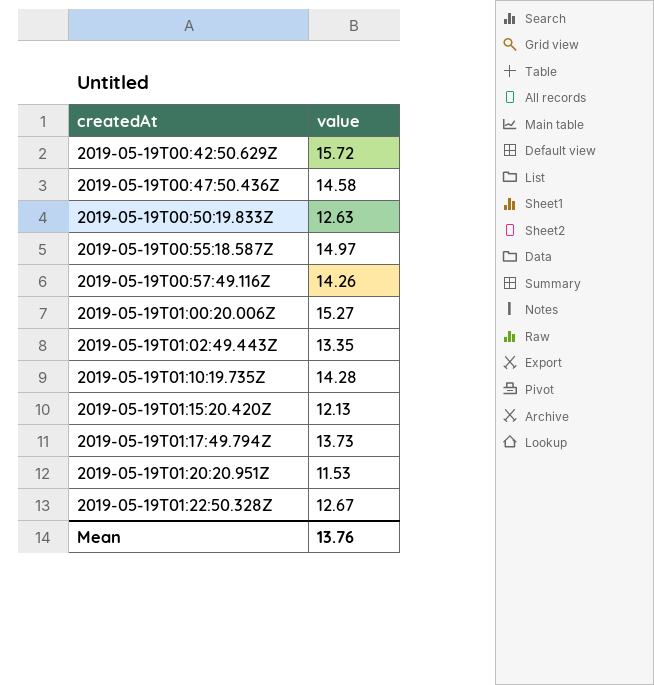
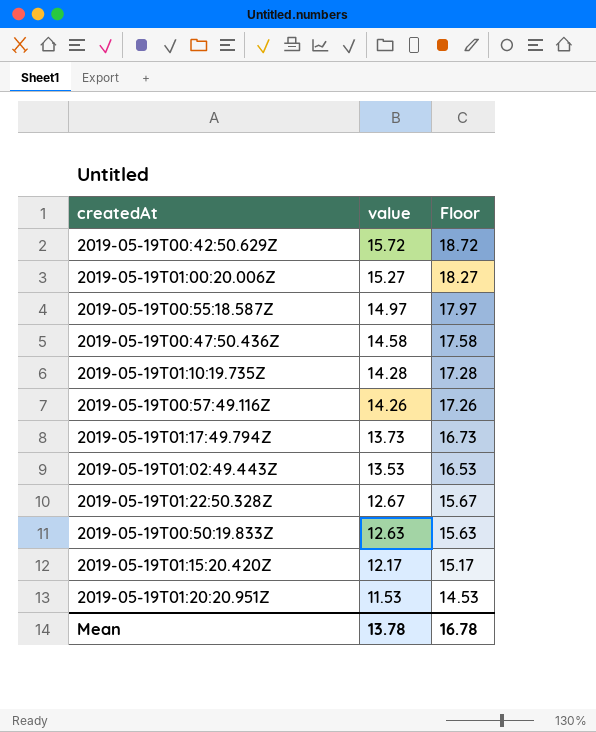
row order: createdAt ascending -> value descending
column Floor | formula: none -> [value] + 3
2019-05-19T01:02:49.443Z | value: 13.35 -> 13.53
2019-05-19T01:15:20.420Z | value: 12.13 -> 12.17
Mean | value: 13.76 -> 13.78

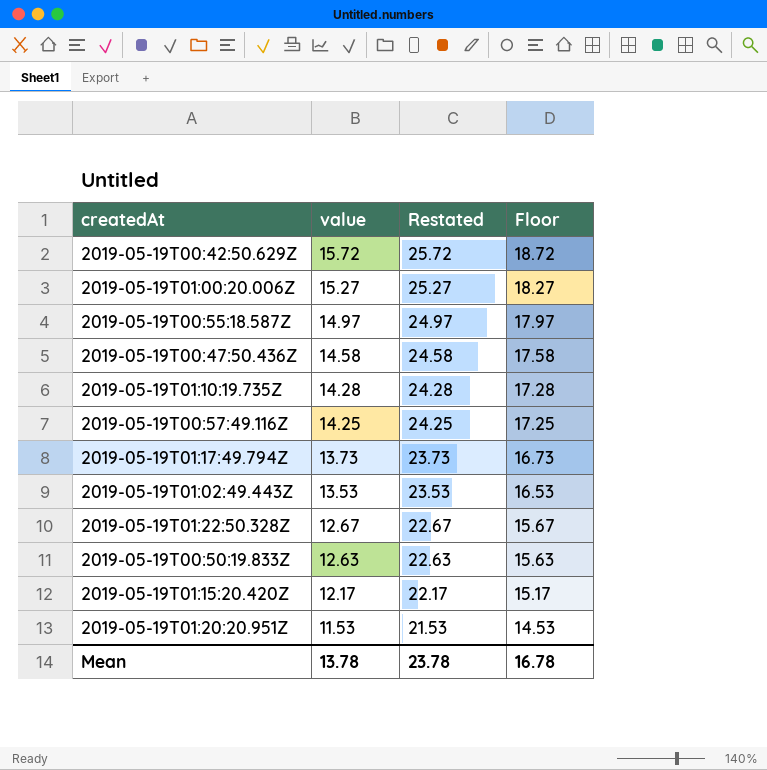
column Restated | formula: none -> [value] + 10
2019-05-19T00:57:49.116Z | value: 14.26 -> 14.25
2019-05-19T00:57:49.116Z | Floor: 17.26 -> 17.25

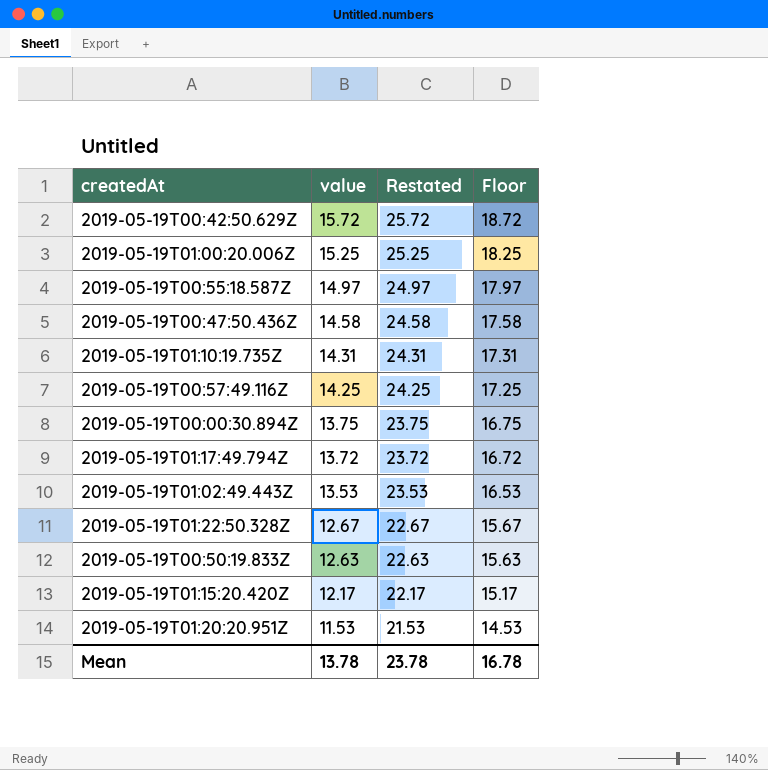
2019-05-19T01:00:20.006Z | value: 15.27 -> 15.25
2019-05-19T01:00:20.006Z | Restated: 25.27 -> 25.25
2019-05-19T01:00:20.006Z | Floor: 18.27 -> 18.25
2019-05-19T01:10:19.735Z | value: 14.28 -> 14.31
2019-05-19T01:10:19.735Z | Restated: 24.28 -> 24.31
2019-05-19T01:10:19.735Z | Floor: 17.28 -> 17.31
row 2019-05-19T00:00:30.894Z: none -> 13.75 | 23.75 | 16.75
2019-05-19T01:17:49.794Z | value: 13.73 -> 13.72
2019-05-19T01:17:49.794Z | Restated: 23.73 -> 23.72
2019-05-19T01:17:49.794Z | Floor: 16.73 -> 16.72

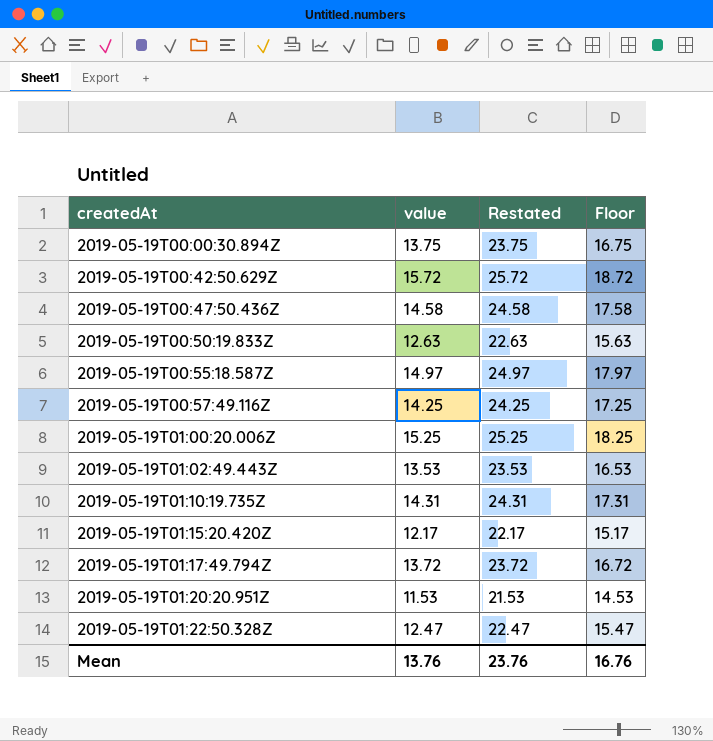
row order: value descending -> createdAt ascending
2019-05-19T01:22:50.328Z | value: 12.67 -> 12.47
2019-05-19T01:22:50.328Z | Restated: 22.67 -> 22.47
2019-05-19T01:22:50.328Z | Floor: 15.67 -> 15.47
Mean | value: 13.78 -> 13.76
Mean | Restated: 23.78 -> 23.76
Mean | Floor: 16.78 -> 16.76

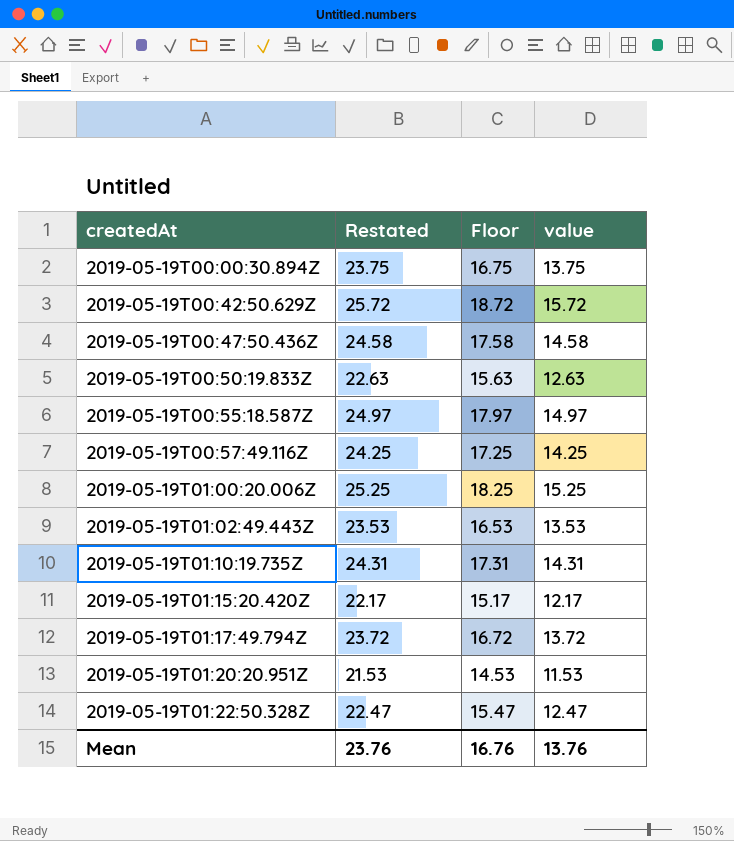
column value | position: 2 -> 4

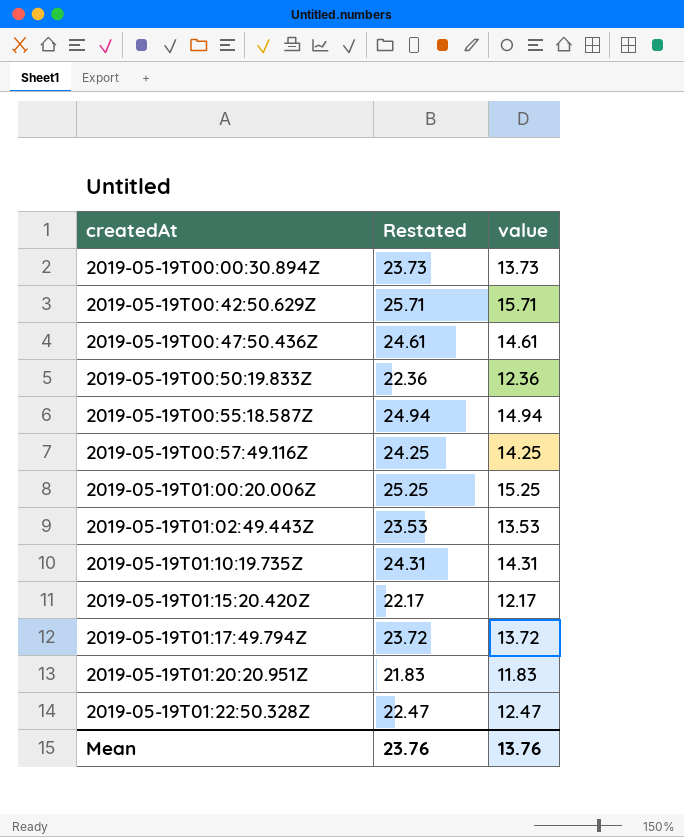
column Floor | formula: [value] + 3 -> none
2019-05-19T00:00:30.894Z | Restated: 23.75 -> 23.73
2019-05-19T00:00:30.894Z | value: 13.75 -> 13.73
2019-05-19T00:42:50.629Z | Restated: 25.72 -> 25.71
2019-05-19T00:42:50.629Z | value: 15.72 -> 15.71
2019-05-19T00:47:50.436Z | Restated: 24.58 -> 24.61
2019-05-19T00:47:50.436Z | value: 14.58 -> 14.61
2019-05-19T00:50:19.833Z | Restated: 22.63 -> 22.36
2019-05-19T00:50:19.833Z | value: 12.63 -> 12.36
2019-05-19T00:55:18.587Z | Restated: 24.97 -> 24.94
2019-05-19T00:55:18.587Z | value: 14.97 -> 14.94
2019-05-19T01:20:20.951Z | Restated: 21.53 -> 21.83
2019-05-19T01:20:20.951Z | value: 11.53 -> 11.83

